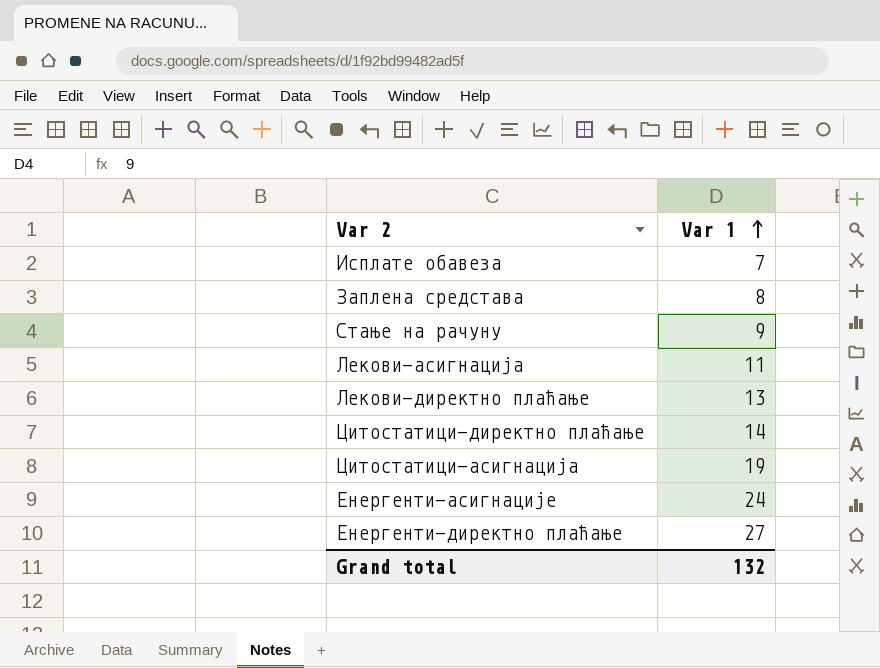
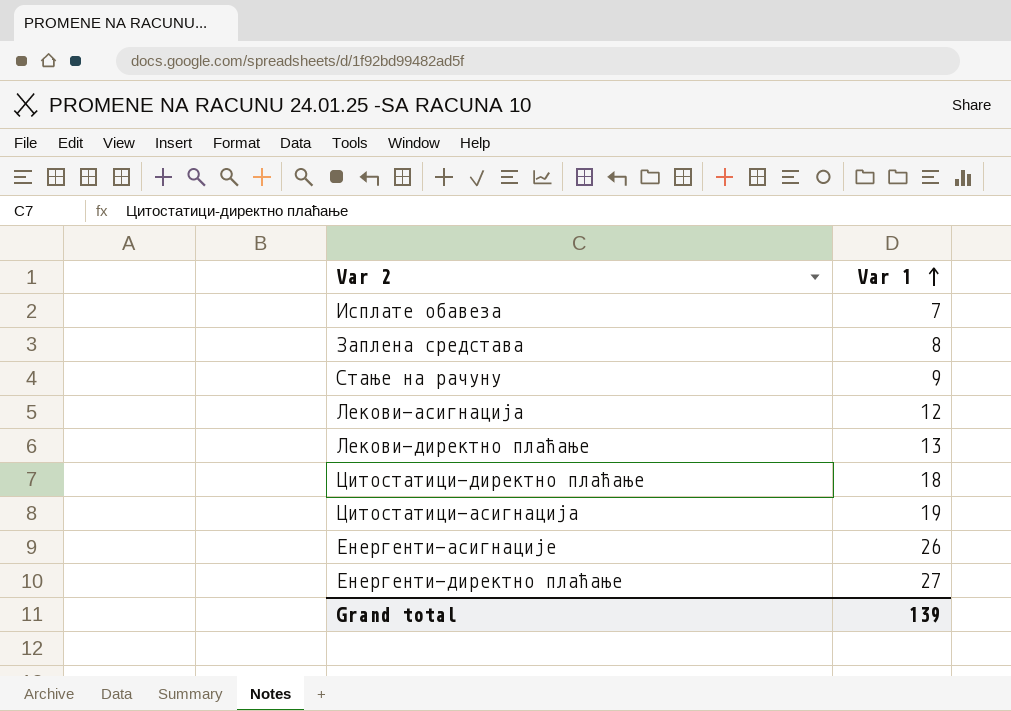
Лекови-асигнација | Var 1: 11 -> 12
Цитостатици-директно плаћање | Var 1: 14 -> 18
Енергенти-асигнације | Var 1: 24 -> 26
Grand total | Var 1: 132 -> 139

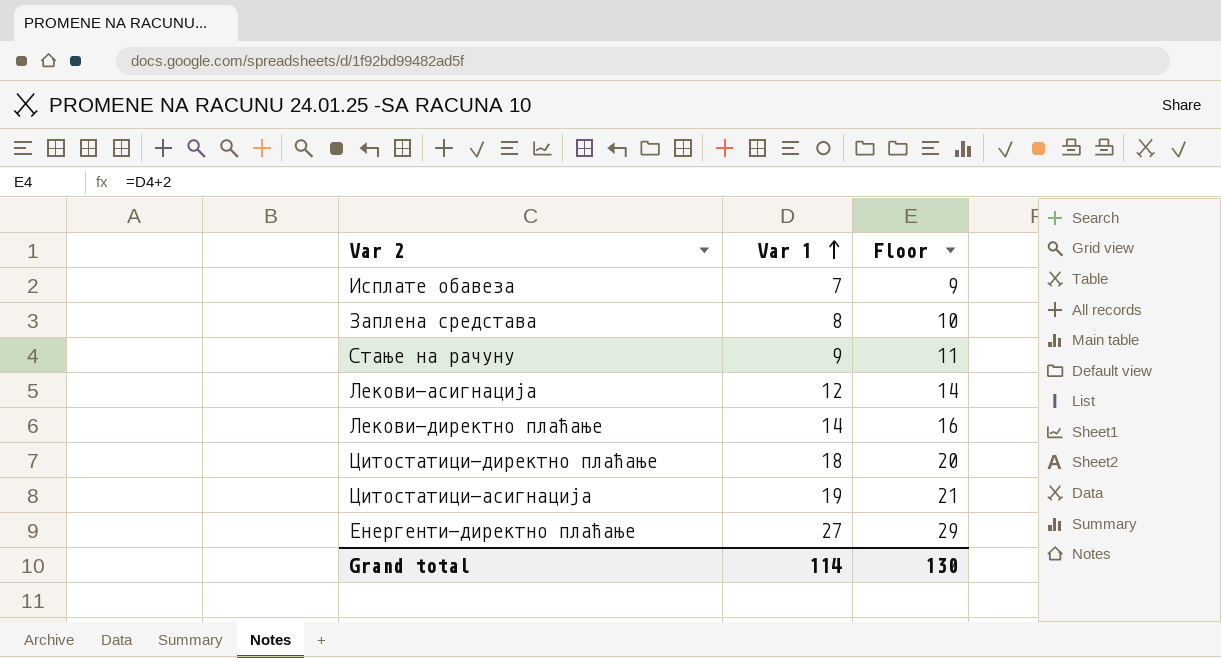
column Floor | formula: none -> [Var 1] + 2
row Енергенти-асигнације: 26 -> none
Лекови-директно плаћање | Var 1: 13 -> 14
Grand total | Var 1: 139 -> 114

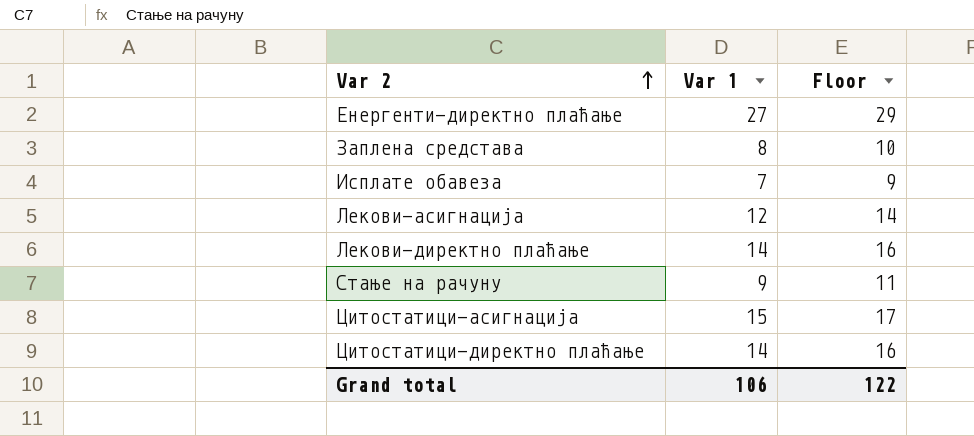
row order: Var 1 ascending -> Var 2 ascending
Цитостатици-асигнација | Var 1: 19 -> 15
Цитостатици-асигнација | Floor: 21 -> 17
Цитостатици-директно плаћање | Var 1: 18 -> 14
Цитостатици-директно плаћање | Floor: 20 -> 16
Grand total | Var 1: 114 -> 106
Grand total | Floor: 130 -> 122

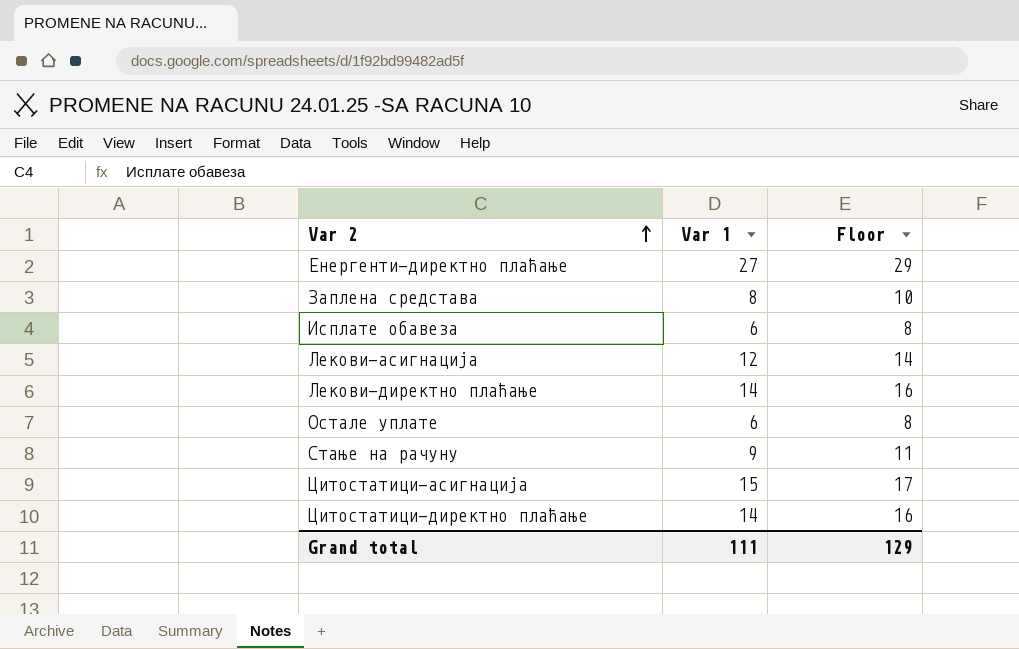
Исплате обавеза | Var 1: 7 -> 6
Исплате обавеза | Floor: 9 -> 8
row Остале уплате: none -> 6 | 8
Grand total | Var 1: 106 -> 111
Grand total | Floor: 122 -> 129

